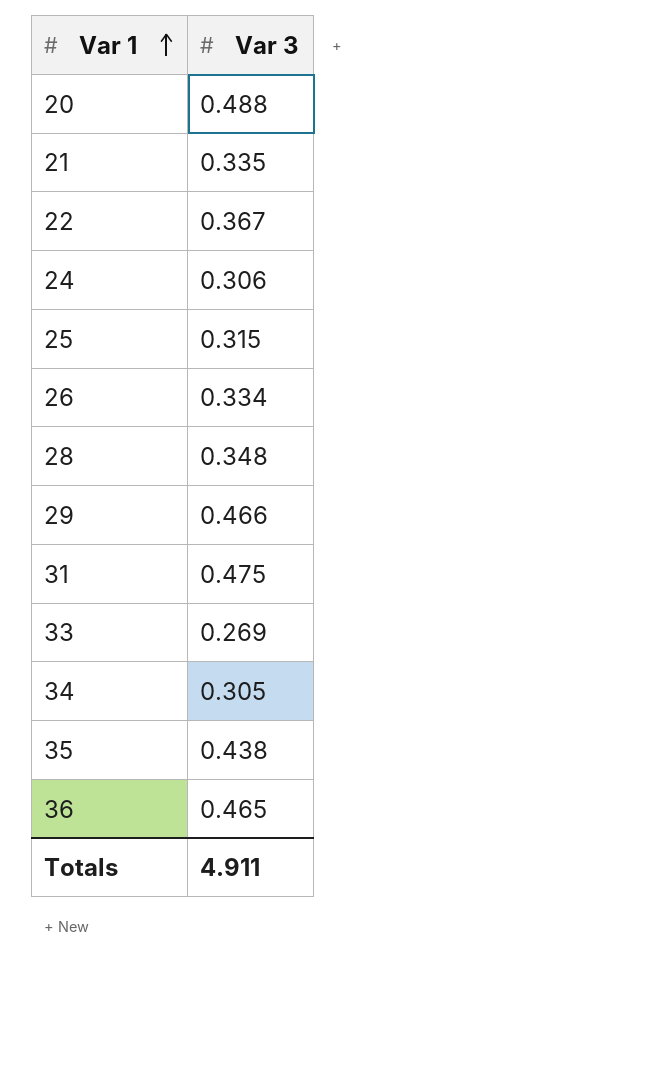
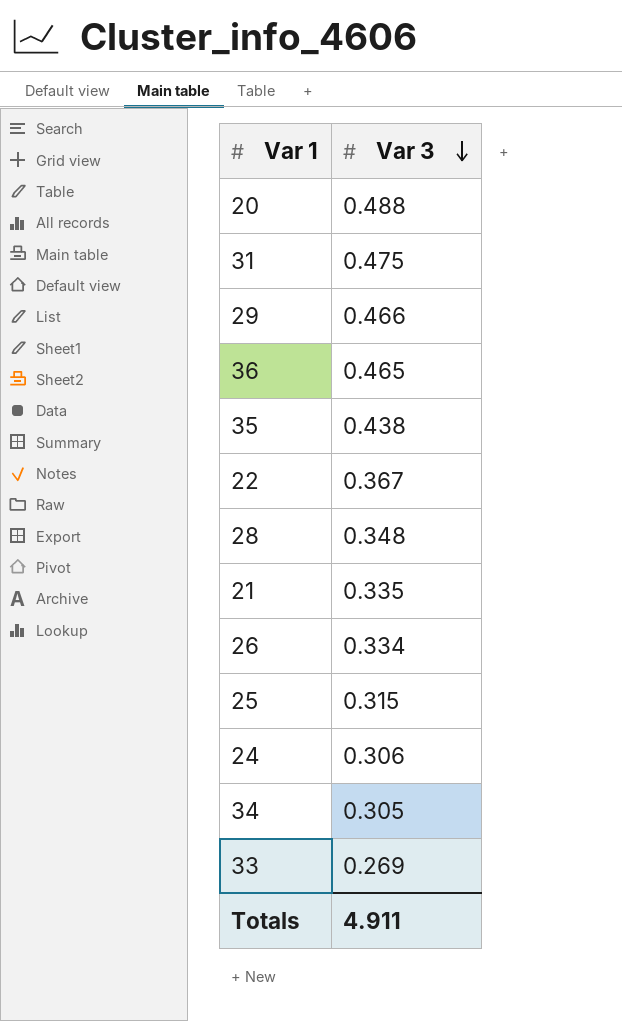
row order: Var 1 ascending -> Var 3 descending

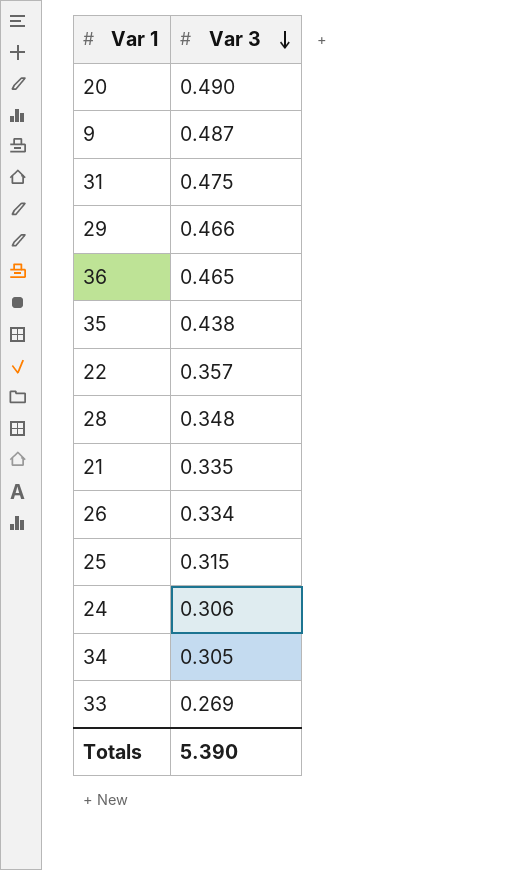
20 | Var 3: 0.488 -> 0.490
row 9: none -> 0.487
22 | Var 3: 0.367 -> 0.357
Totals | Var 3: 4.911 -> 5.390

